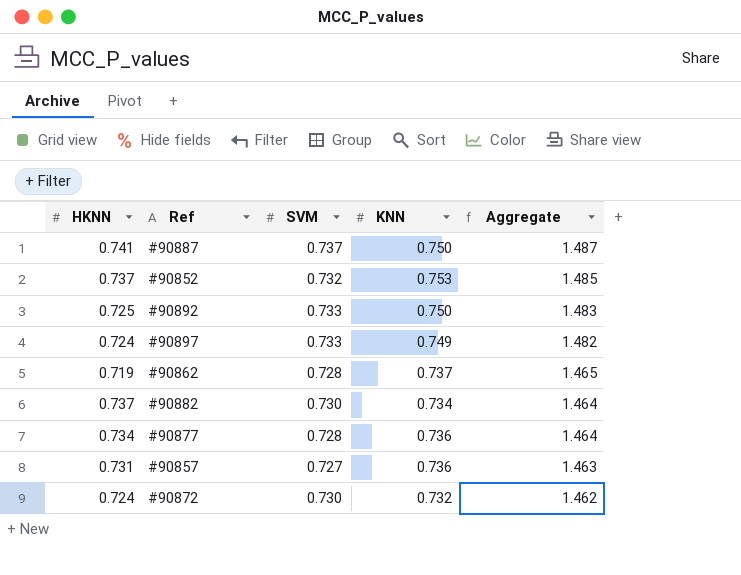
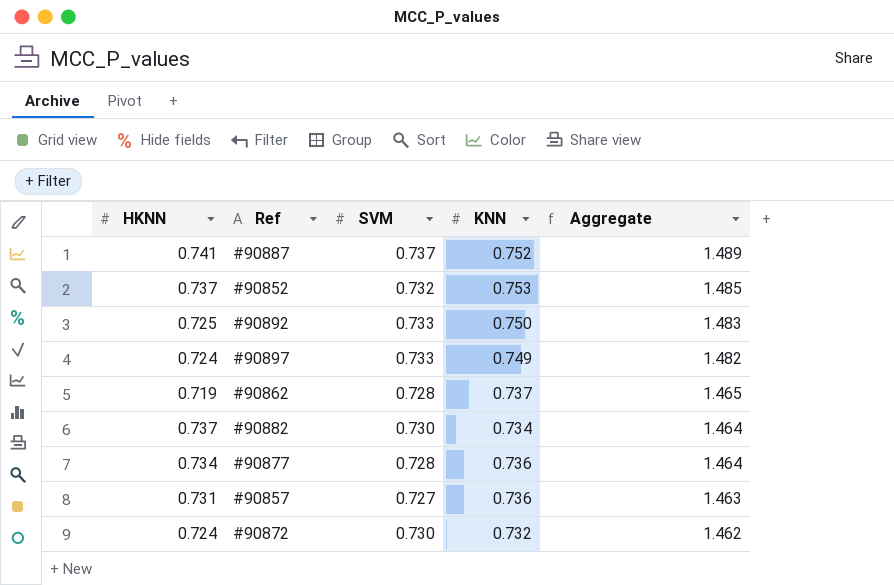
#90887 | KNN: 0.750 -> 0.752
#90887 | Aggregate: 1.487 -> 1.489

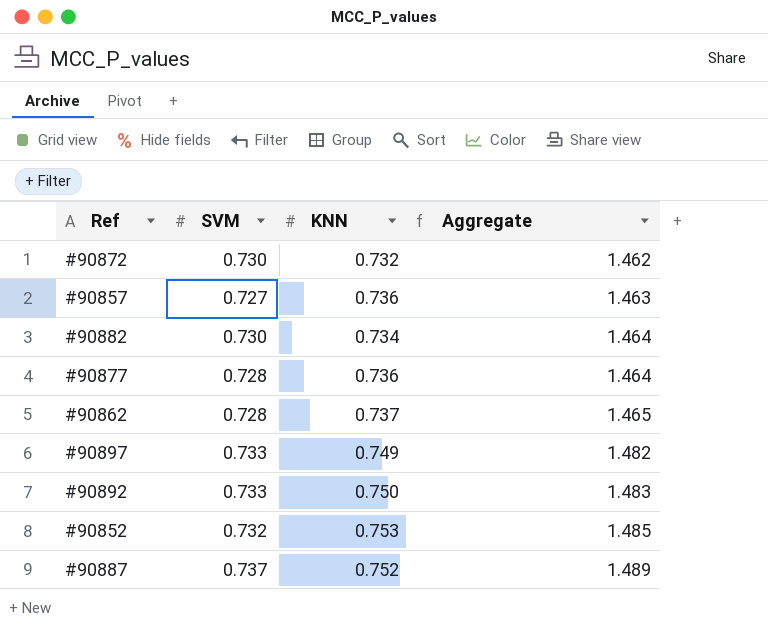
row order: Aggregate descending -> Aggregate ascending
column HKNN | position: 1 -> none

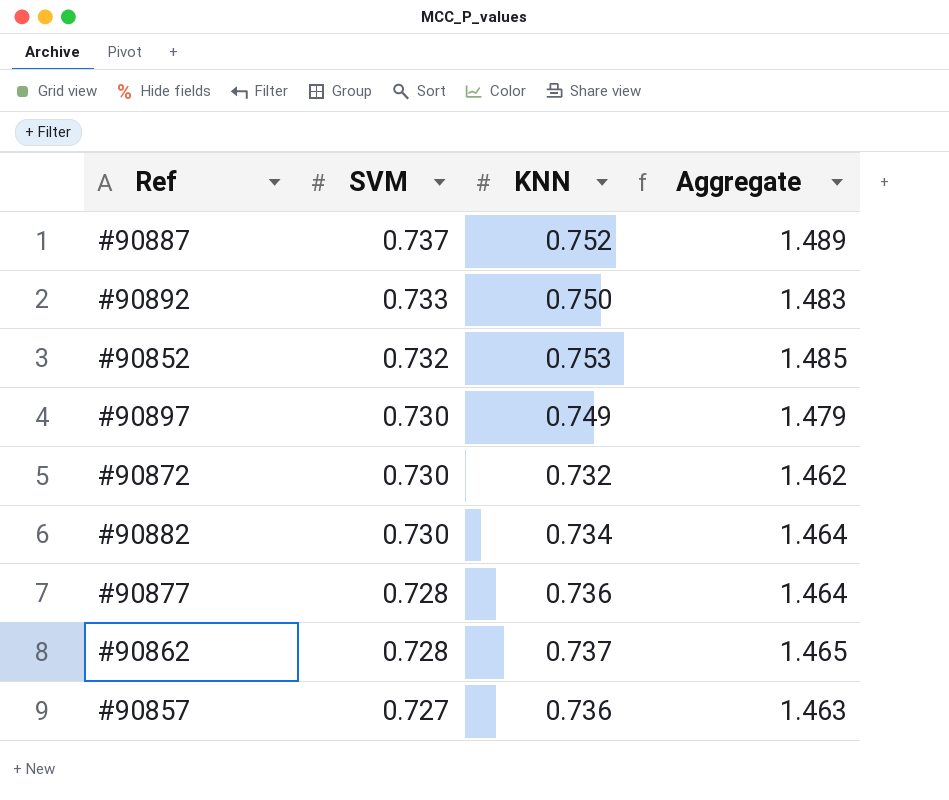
row order: Aggregate ascending -> SVM descending
#90897 | SVM: 0.733 -> 0.730
#90897 | Aggregate: 1.482 -> 1.479

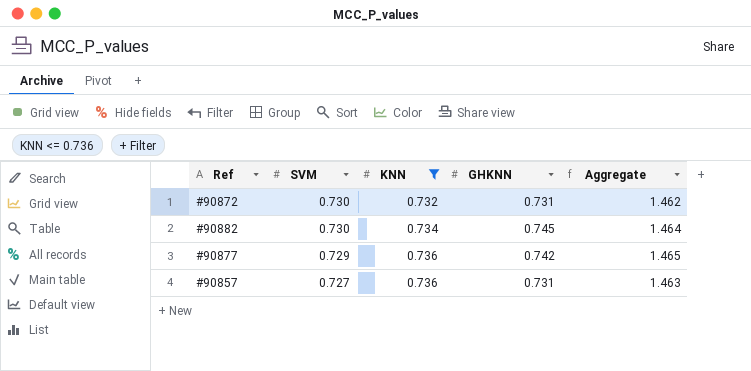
filter: none -> KNN <= 0.736
column GHKNN | position: none -> 4
#90877 | SVM: 0.728 -> 0.729
#90877 | Aggregate: 1.464 -> 1.465

